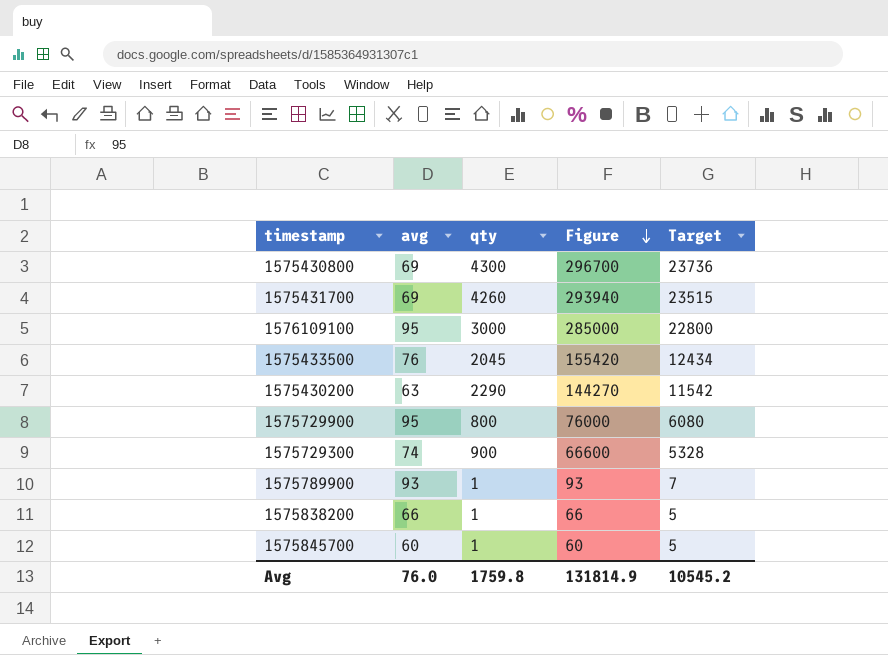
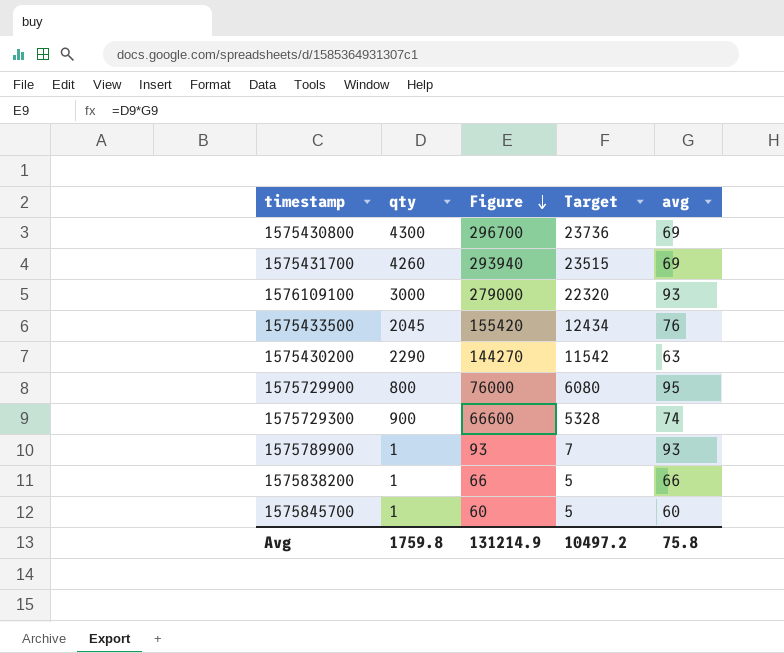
column avg | position: 2 -> 5
1576109100 | Figure: 285000 -> 279000
1576109100 | Target: 22800 -> 22320
1576109100 | avg: 95 -> 93
Avg | Figure: 131814.9 -> 131214.9
Avg | Target: 10545.2 -> 10497.2
Avg | avg: 76.0 -> 75.8

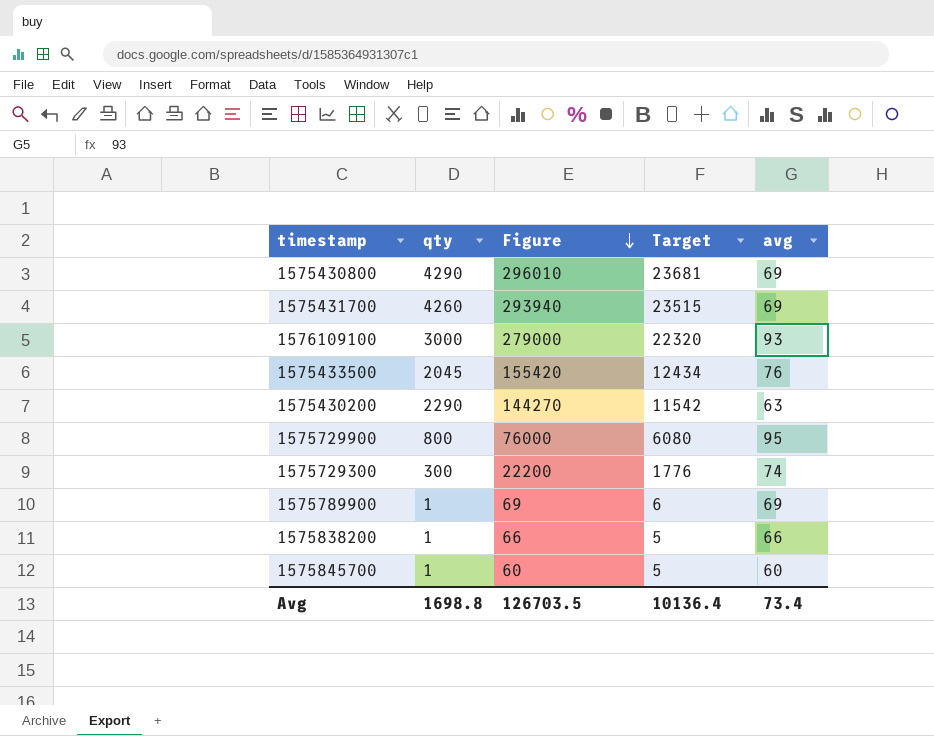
1575430800 | qty: 4300 -> 4290
1575430800 | Figure: 296700 -> 296010
1575430800 | Target: 23736 -> 23681
1575729300 | qty: 900 -> 300
1575729300 | Figure: 66600 -> 22200
1575729300 | Target: 5328 -> 1776
1575789900 | Figure: 93 -> 69
1575789900 | Target: 7 -> 6
1575789900 | avg: 93 -> 69
Avg | qty: 1759.8 -> 1698.8
Avg | Figure: 131214.9 -> 126703.5
Avg | Target: 10497.2 -> 10136.4
Avg | avg: 75.8 -> 73.4

